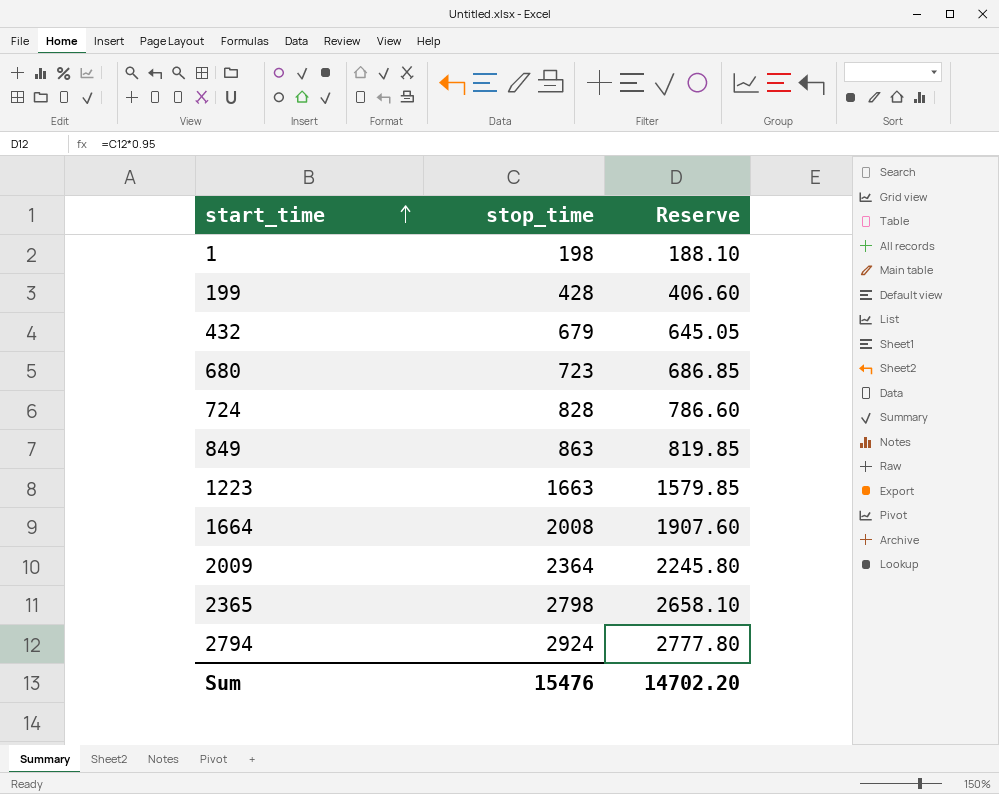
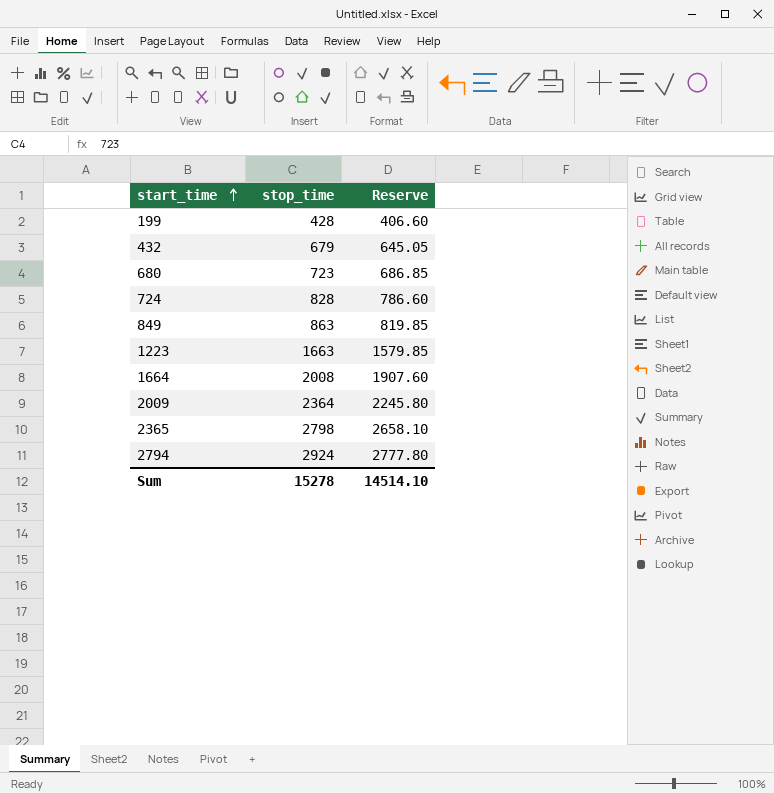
row 1: 198 | 188.10 -> none
Sum | stop_time: 15476 -> 15278
Sum | Reserve: 14702.20 -> 14514.10

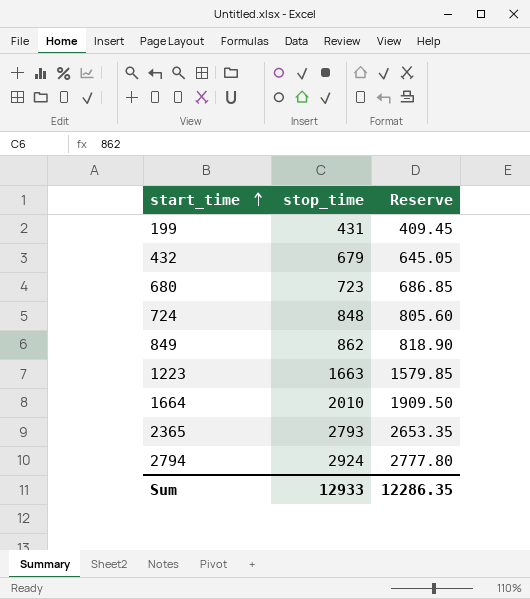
row 2009: 2364 | 2245.80 -> none
199 | stop_time: 428 -> 431
199 | Reserve: 406.60 -> 409.45
724 | stop_time: 828 -> 848
724 | Reserve: 786.60 -> 805.60
849 | stop_time: 863 -> 862
849 | Reserve: 819.85 -> 818.90
1664 | stop_time: 2008 -> 2010
1664 | Reserve: 1907.60 -> 1909.50
2365 | stop_time: 2798 -> 2793
2365 | Reserve: 2658.10 -> 2653.35
Sum | stop_time: 15278 -> 12933
Sum | Reserve: 14514.10 -> 12286.35

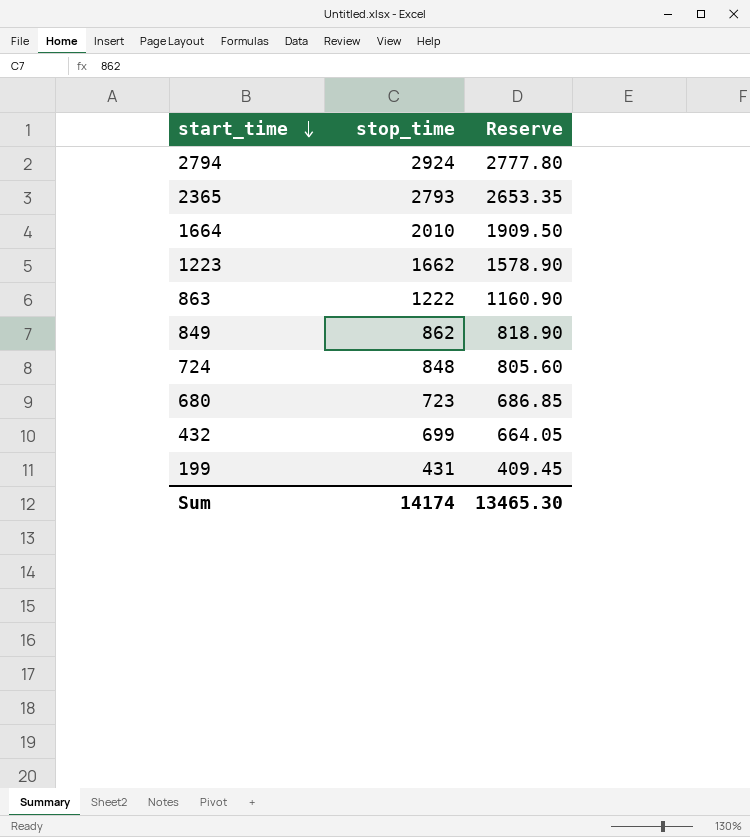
row order: start_time ascending -> start_time descending
1223 | stop_time: 1663 -> 1662
1223 | Reserve: 1579.85 -> 1578.90
row 863: none -> 1222 | 1160.90
432 | stop_time: 679 -> 699
432 | Reserve: 645.05 -> 664.05
Sum | stop_time: 12933 -> 14174
Sum | Reserve: 12286.35 -> 13465.30

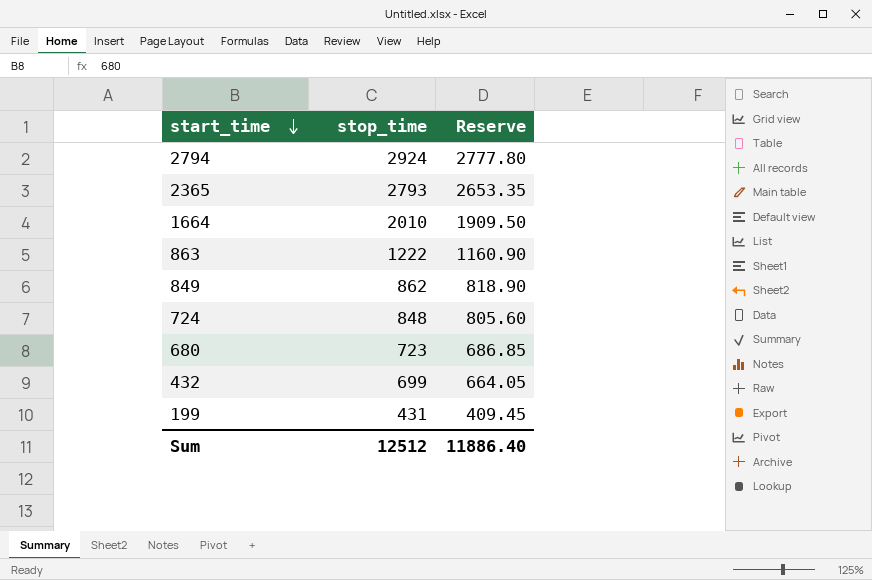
row 1223: 1662 | 1578.90 -> none
Sum | stop_time: 14174 -> 12512
Sum | Reserve: 13465.30 -> 11886.40

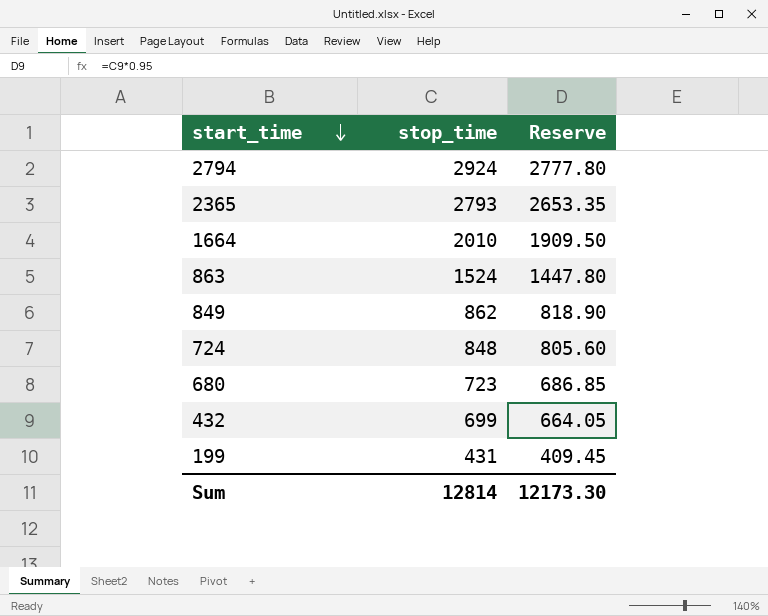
863 | stop_time: 1222 -> 1524
863 | Reserve: 1160.90 -> 1447.80
Sum | stop_time: 12512 -> 12814
Sum | Reserve: 11886.40 -> 12173.30

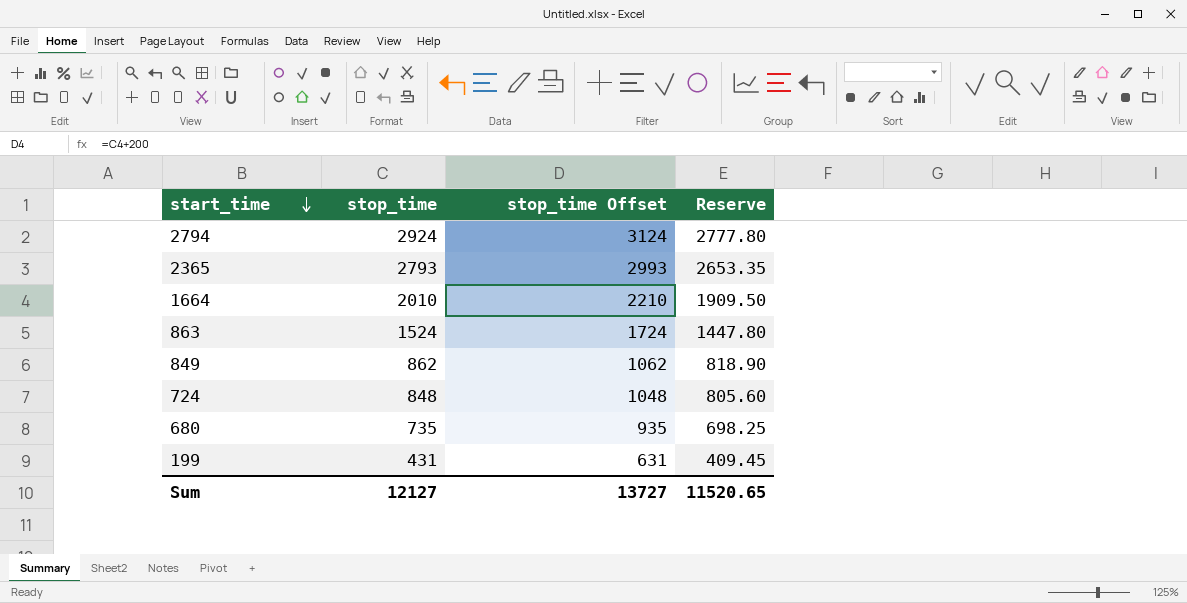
column stop_time Offset | formula: none -> [stop_time] + 200
row 432: 699 | 664.05 -> none
680 | stop_time: 723 -> 735
680 | Reserve: 686.85 -> 698.25
Sum | stop_time: 12814 -> 12127
Sum | Reserve: 12173.30 -> 11520.65

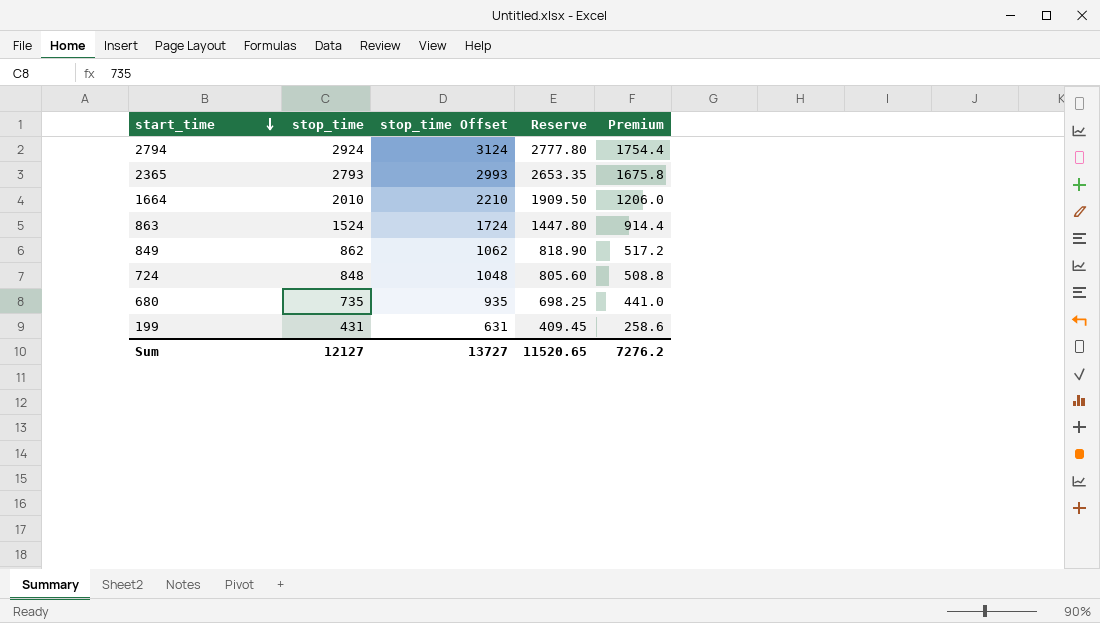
column Premium | formula: none -> [stop_time] * 0.6

